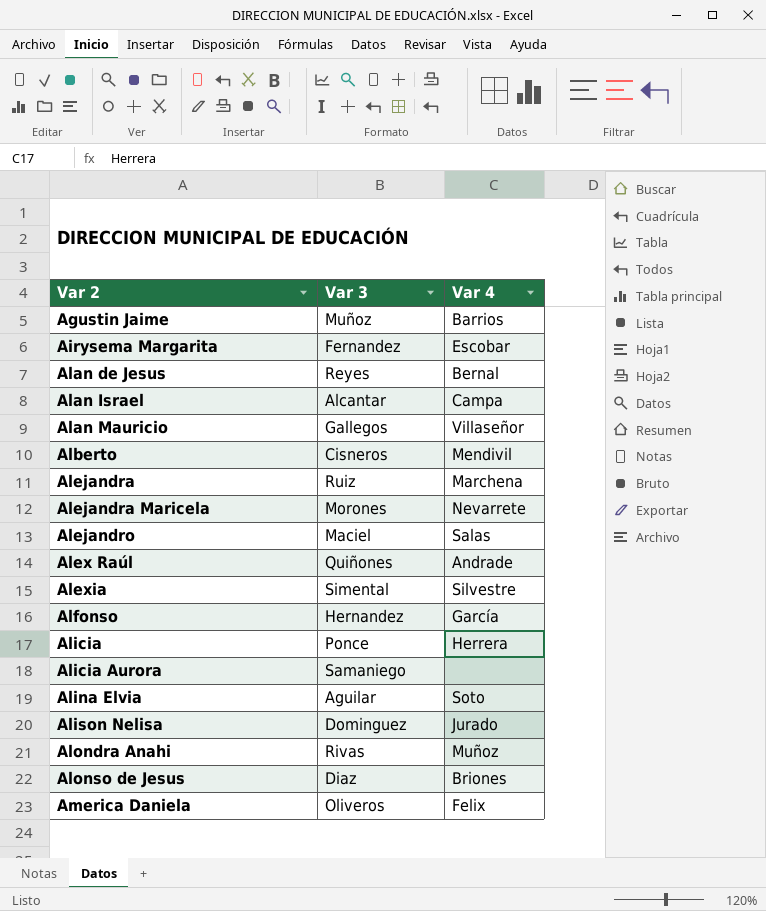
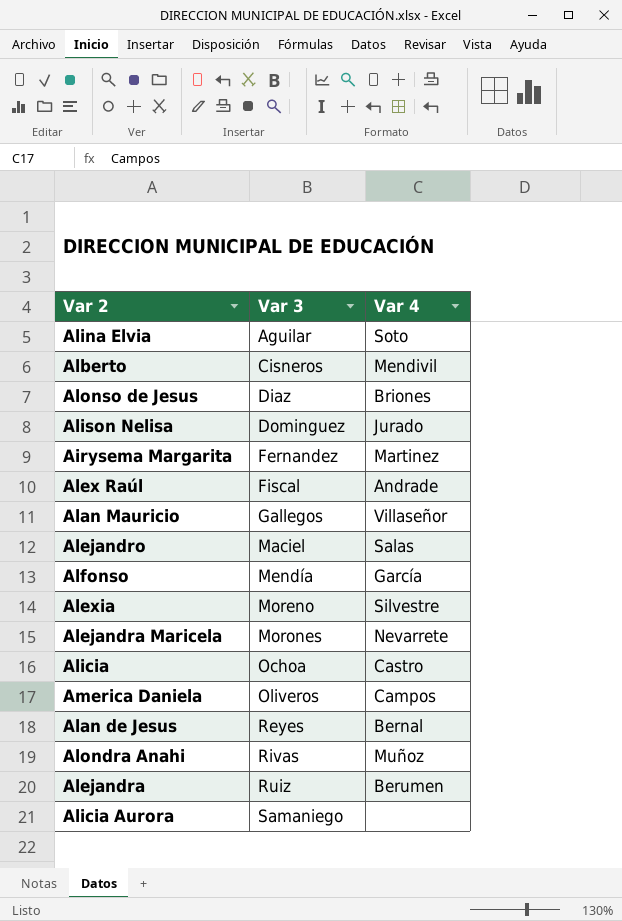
row order: Var 2 ascending -> Var 3 ascending
row Agustin Jaime: Muñoz | Barrios -> none
row Alan Israel: Alcantar | Campa -> none
Airysema Margarita | Var 4: Escobar -> Martinez
Alex Raúl | Var 3: Quiñones -> Fiscal
Alfonso | Var 3: Hernandez -> Mendía
Alexia | Var 3: Simental -> Moreno
Alicia | Var 3: Ponce -> Ochoa
Alicia | Var 4: Herrera -> Castro
America Daniela | Var 4: Felix -> Campos
Alejandra | Var 4: Marchena -> Berumen

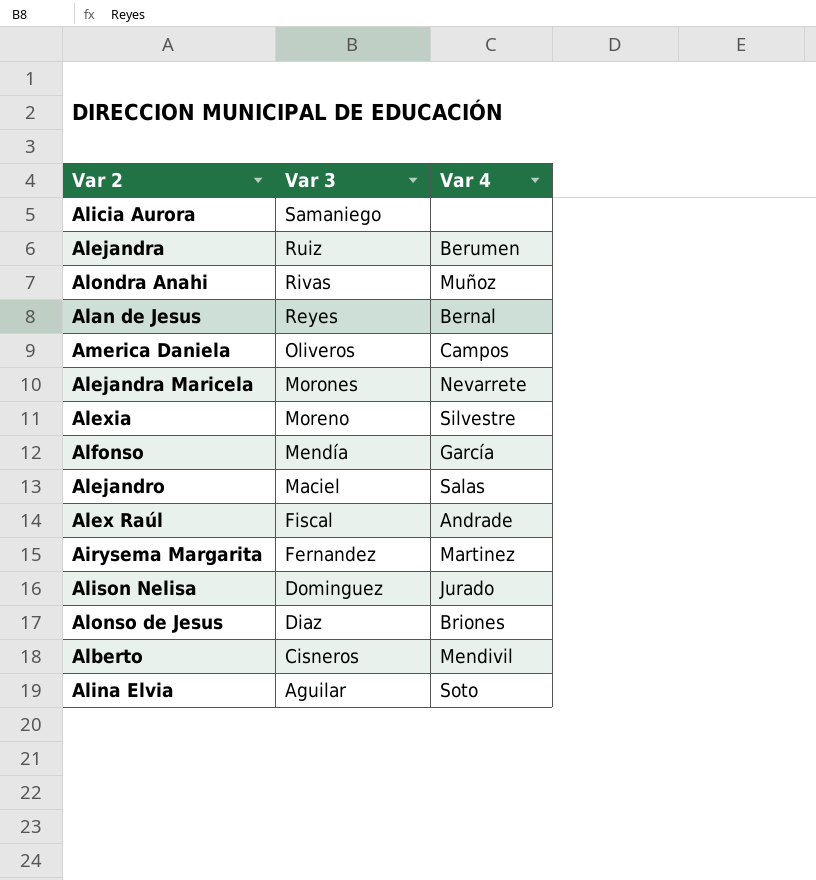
row order: Var 3 ascending -> Var 3 descending
row Alan Mauricio: Gallegos | Villaseñor -> none
row Alicia: Ochoa | Castro -> none

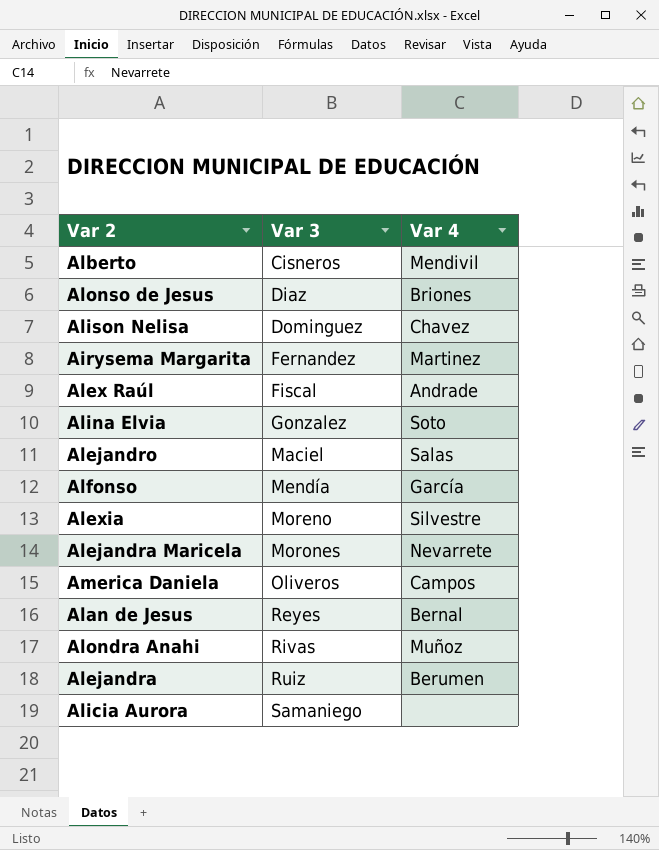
row order: Var 3 descending -> Var 3 ascending
Alison Nelisa | Var 4: Jurado -> Chavez
Alina Elvia | Var 3: Aguilar -> Gonzalez

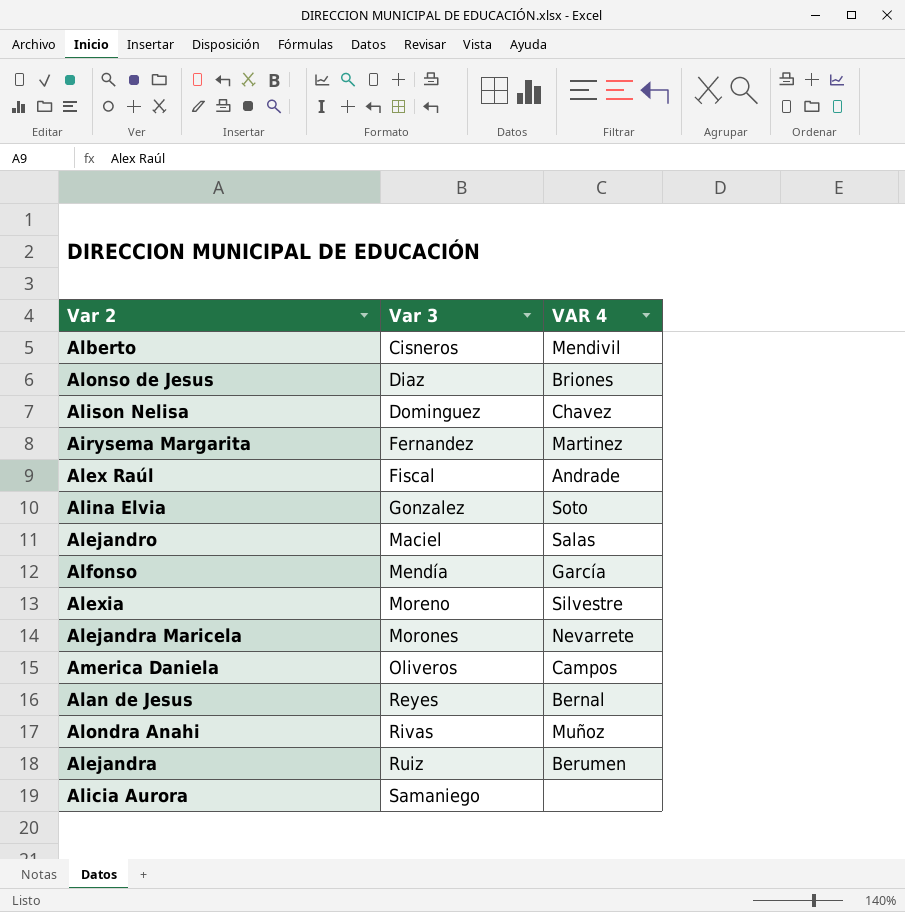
column name: Var 4 -> VAR 4

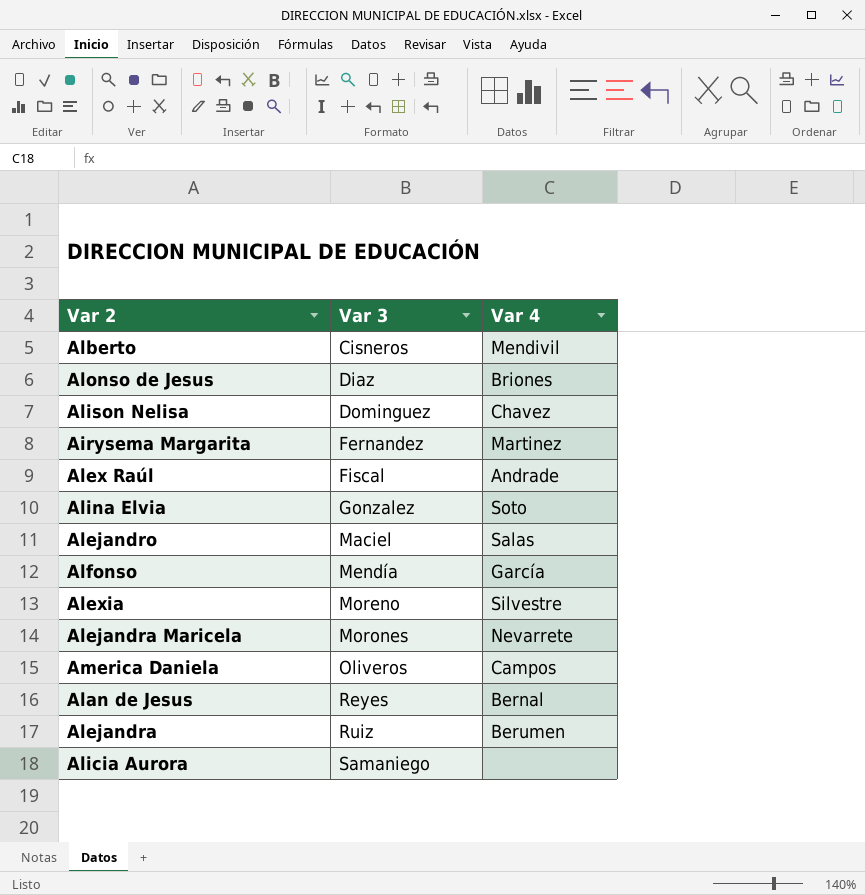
column name: VAR 4 -> Var 4
row Alondra Anahi: Rivas | Muñoz -> none

